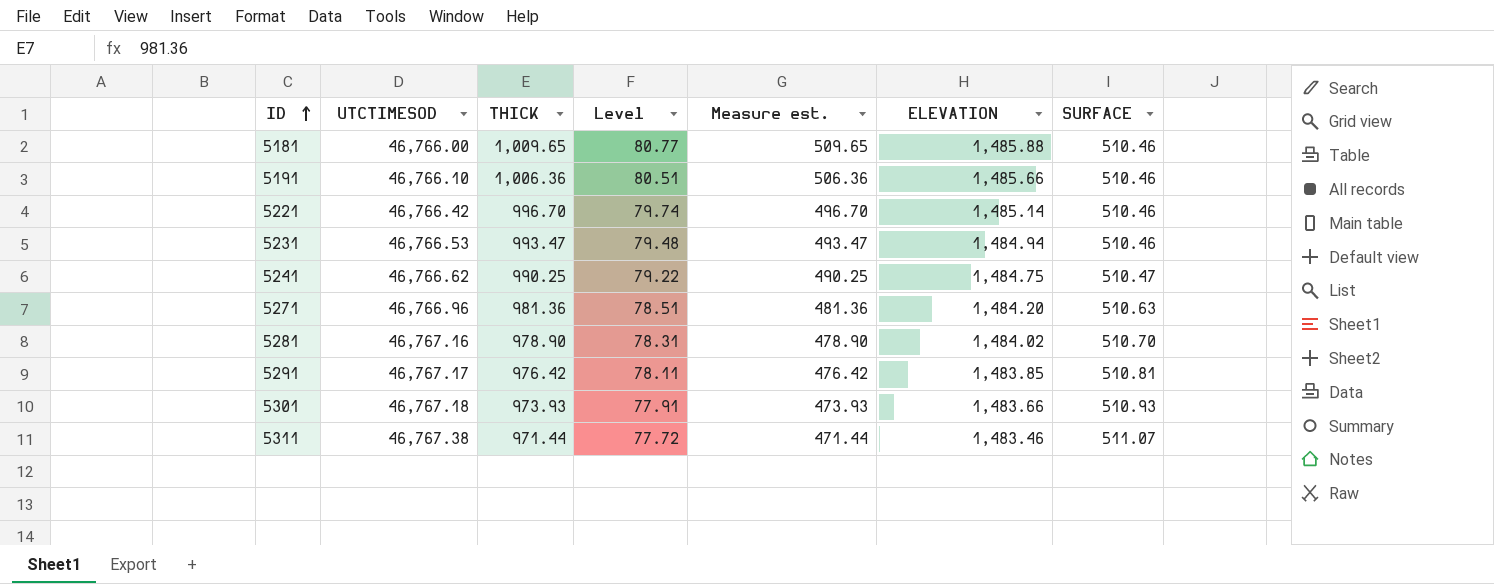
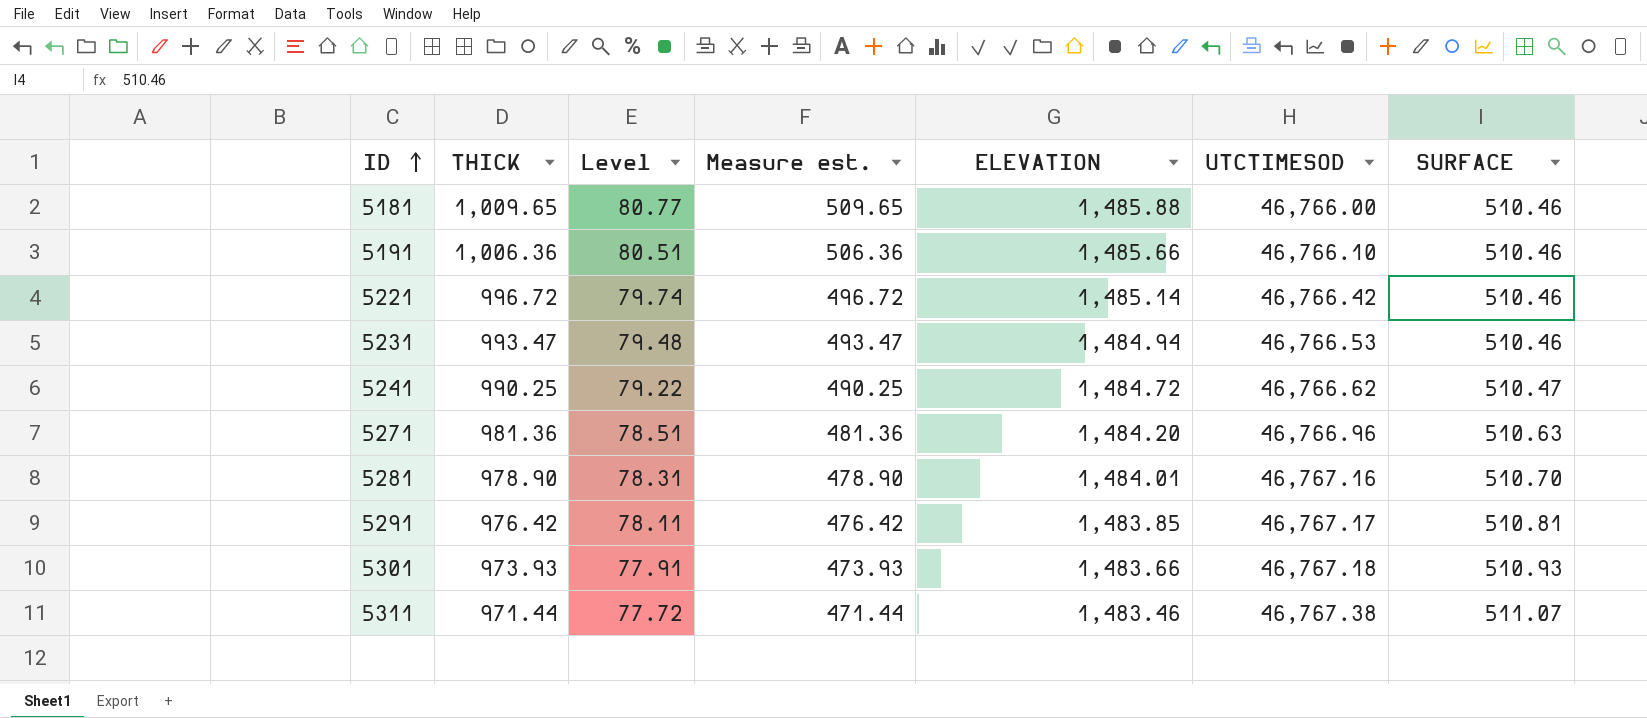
column UTCTIMESOD | position: 2 -> 6
5221 | THICK: 996.70 -> 996.72
5221 | Measure est.: 496.70 -> 496.72
5241 | ELEVATION: 1,484.75 -> 1,484.72
5281 | ELEVATION: 1,484.02 -> 1,484.01

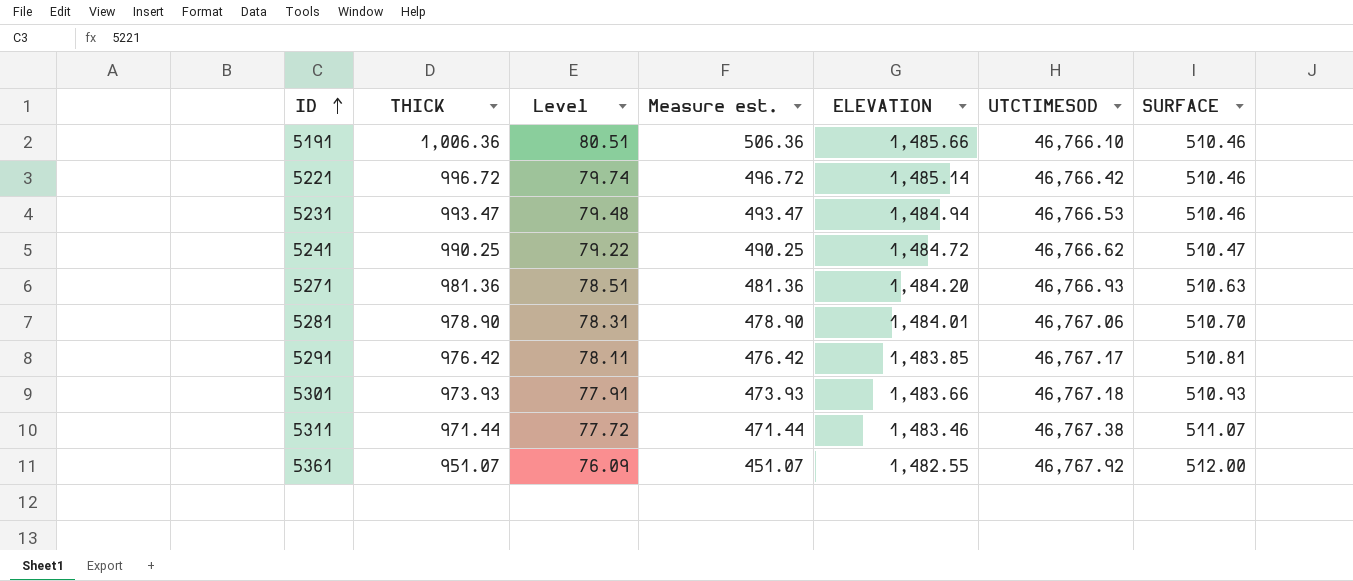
row 5181: 1,009.65 | 80.77 | 509.65 | 1,485.88 | 46,766.00 | 510.46 -> none
5271 | UTCTIMESOD: 46,766.96 -> 46,766.93
5281 | UTCTIMESOD: 46,767.16 -> 46,767.06
row 5361: none -> 951.07 | 76.09 | 451.07 | 1,482.55 | 46,767.92 | 512.00

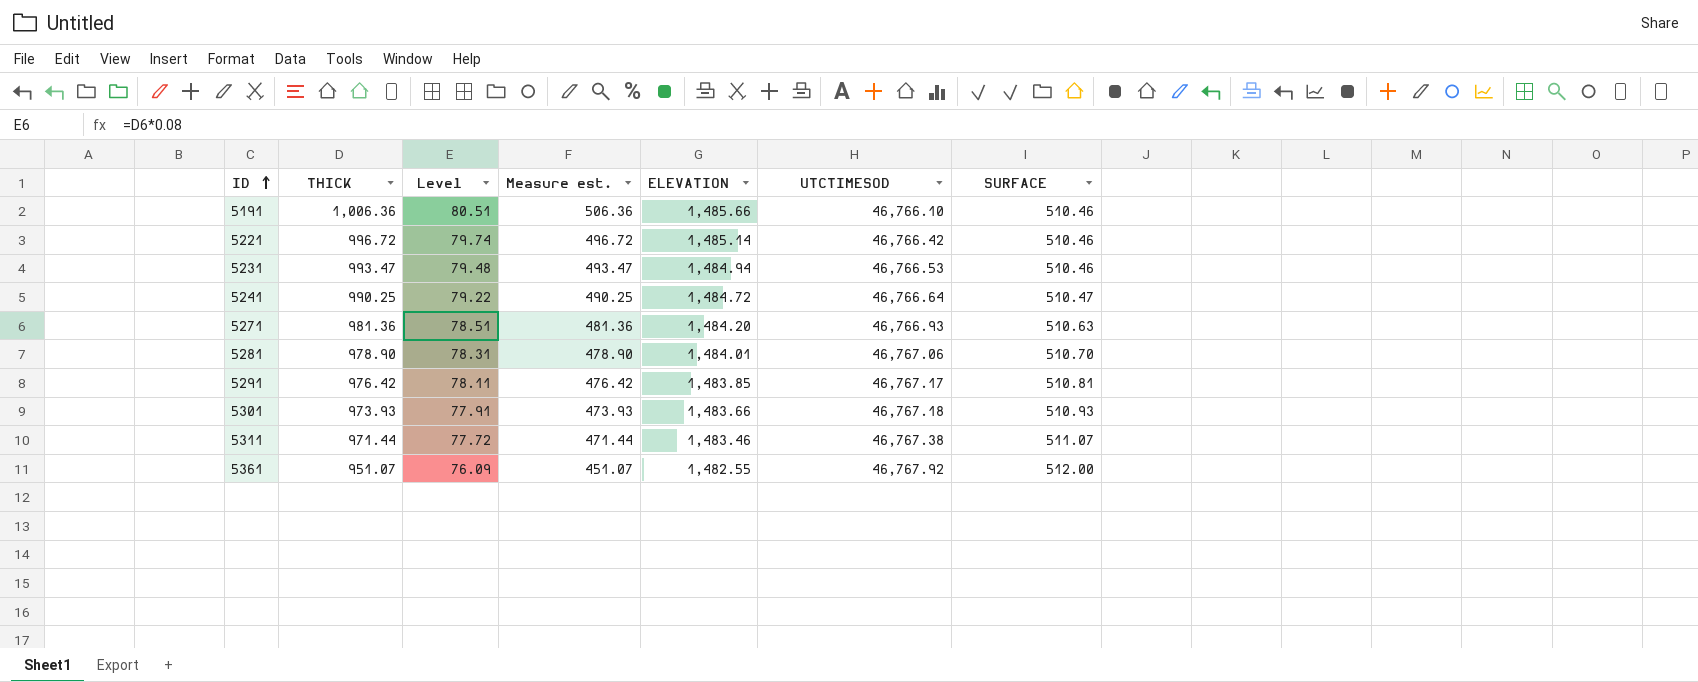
5241 | UTCTIMESOD: 46,766.62 -> 46,766.64

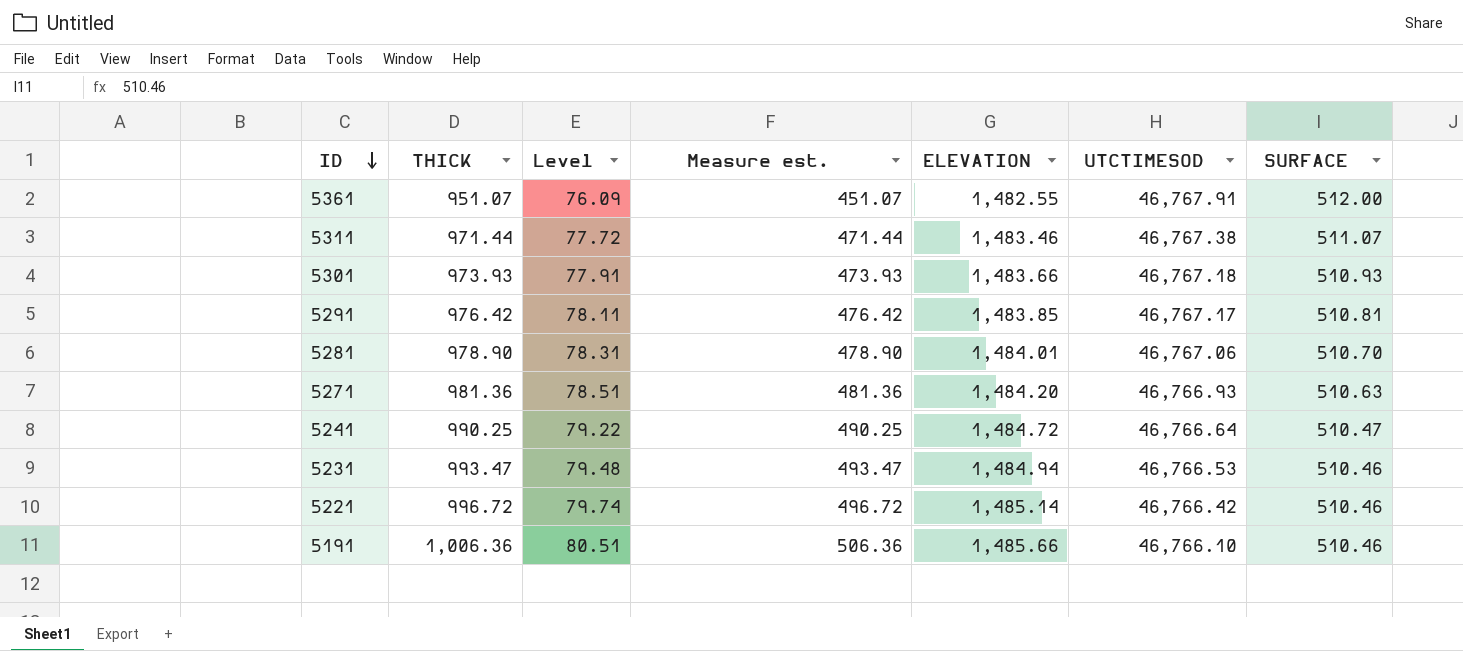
row order: ID ascending -> ID descending
5361 | UTCTIMESOD: 46,767.92 -> 46,767.91

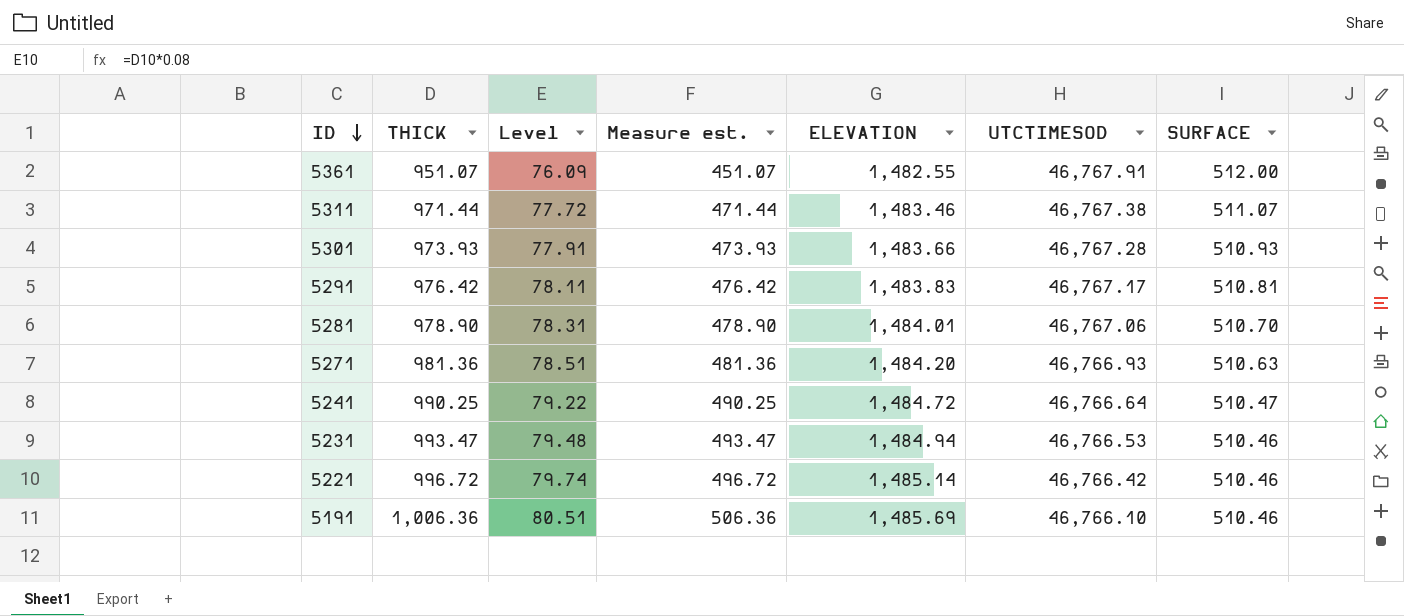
5301 | UTCTIMESOD: 46,767.18 -> 46,767.28
5291 | ELEVATION: 1,483.85 -> 1,483.83
5191 | ELEVATION: 1,485.66 -> 1,485.69

